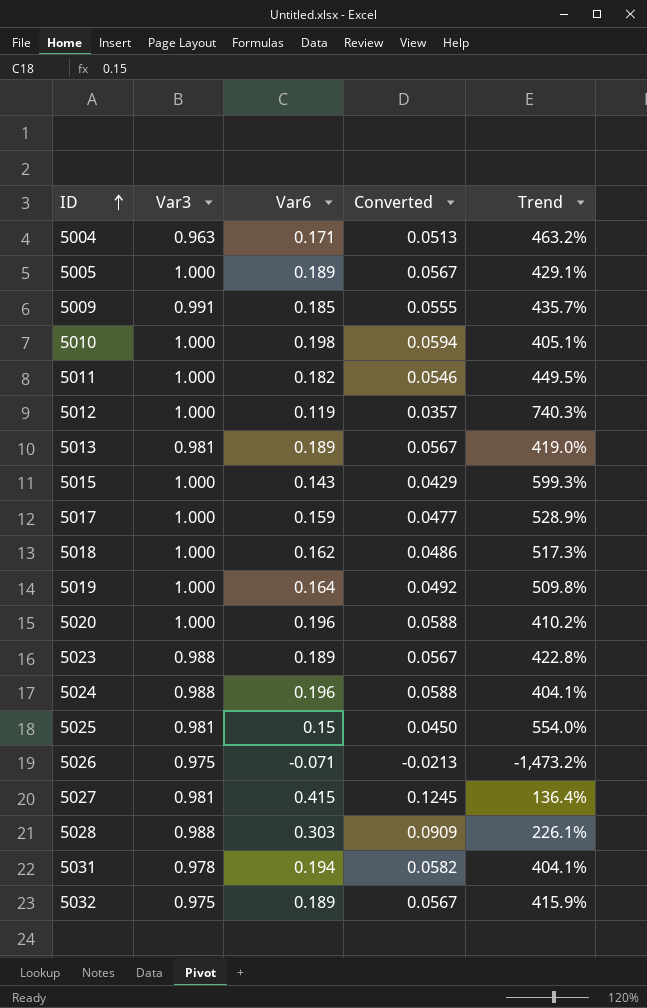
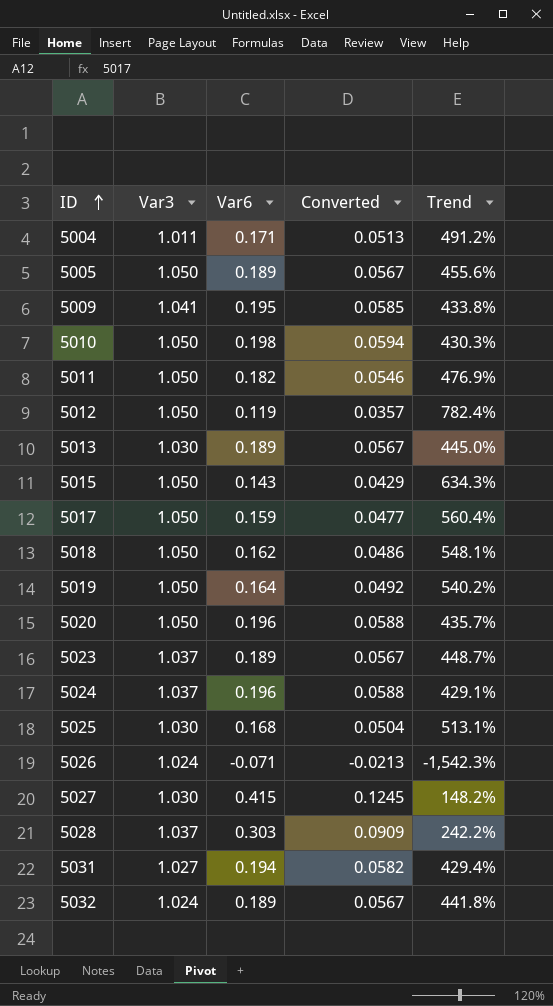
5004 | Var3: 0.963 -> 1.011
5004 | Trend: 463.2% -> 491.2%
5005 | Var3: 1.000 -> 1.050
5005 | Trend: 429.1% -> 455.6%
5009 | Var3: 0.991 -> 1.041
5009 | Var6: 0.185 -> 0.195
5009 | Converted: 0.0555 -> 0.0585
5009 | Trend: 435.7% -> 433.8%
5010 | Var3: 1.000 -> 1.050
5010 | Trend: 405.1% -> 430.3%
5011 | Var3: 1.000 -> 1.050
5011 | Trend: 449.5% -> 476.9%
5012 | Var3: 1.000 -> 1.050
5012 | Trend: 740.3% -> 782.4%
5013 | Var3: 0.981 -> 1.030
5013 | Trend: 419.0% -> 445.0%
5015 | Var3: 1.000 -> 1.050
5015 | Trend: 599.3% -> 634.3%
5017 | Var3: 1.000 -> 1.050
5017 | Trend: 528.9% -> 560.4%
5018 | Var3: 1.000 -> 1.050
5018 | Trend: 517.3% -> 548.1%
5019 | Var3: 1.000 -> 1.050
5019 | Trend: 509.8% -> 540.2%
5020 | Var3: 1.000 -> 1.050
5020 | Trend: 410.2% -> 435.7%
5023 | Var3: 0.988 -> 1.037
5023 | Trend: 422.8% -> 448.7%
5024 | Var3: 0.988 -> 1.037
5024 | Trend: 404.1% -> 429.1%
5025 | Var3: 0.981 -> 1.030
5025 | Var6: 0.15 -> 0.168
5025 | Converted: 0.0450 -> 0.0504
5025 | Trend: 554.0% -> 513.1%
5026 | Var3: 0.975 -> 1.024
5026 | Trend: -1,473.2% -> -1,542.3%
5027 | Var3: 0.981 -> 1.030
5027 | Trend: 136.4% -> 148.2%
5028 | Var3: 0.988 -> 1.037
5028 | Trend: 226.1% -> 242.2%
5031 | Var3: 0.978 -> 1.027
5031 | Trend: 404.1% -> 429.4%
5032 | Var3: 0.975 -> 1.024
5032 | Trend: 415.9% -> 441.8%

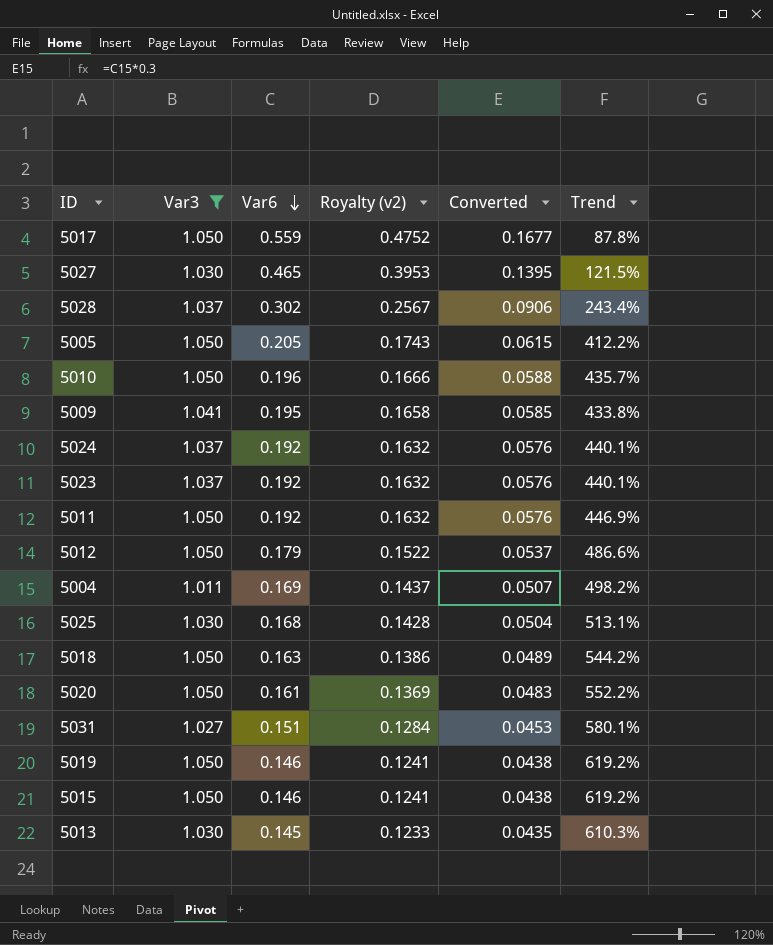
filter: none -> Var3 != 1.024
row order: ID ascending -> Var6 descending
column Royalty (v2) | formula: none -> [Var6] * 0.85
5017 | Var6: 0.159 -> 0.559
5017 | Converted: 0.0477 -> 0.1677
5017 | Trend: 560.4% -> 87.8%
5027 | Var6: 0.415 -> 0.465
5027 | Converted: 0.1245 -> 0.1395
5027 | Trend: 148.2% -> 121.5%
5028 | Var6: 0.303 -> 0.302
5028 | Converted: 0.0909 -> 0.0906
5028 | Trend: 242.2% -> 243.4%
5005 | Var6: 0.189 -> 0.205
5005 | Converted: 0.0567 -> 0.0615
5005 | Trend: 455.6% -> 412.2%
5010 | Var6: 0.198 -> 0.196
5010 | Converted: 0.0594 -> 0.0588
5010 | Trend: 430.3% -> 435.7%
5024 | Var6: 0.196 -> 0.192
5024 | Converted: 0.0588 -> 0.0576
5024 | Trend: 429.1% -> 440.1%
5023 | Var6: 0.189 -> 0.192
5023 | Converted: 0.0567 -> 0.0576
5023 | Trend: 448.7% -> 440.1%
5011 | Var6: 0.182 -> 0.192
5011 | Converted: 0.0546 -> 0.0576
5011 | Trend: 476.9% -> 446.9%
5012 | Var6: 0.119 -> 0.179
5012 | Converted: 0.0357 -> 0.0537
5012 | Trend: 782.4% -> 486.6%
5004 | Var6: 0.171 -> 0.169
5004 | Converted: 0.0513 -> 0.0507
5004 | Trend: 491.2% -> 498.2%
5018 | Var6: 0.162 -> 0.163
5018 | Converted: 0.0486 -> 0.0489
5018 | Trend: 548.1% -> 544.2%
5020 | Var6: 0.196 -> 0.161
5020 | Converted: 0.0588 -> 0.0483
5020 | Trend: 435.7% -> 552.2%
5031 | Var6: 0.194 -> 0.151
5031 | Converted: 0.0582 -> 0.0453
5031 | Trend: 429.4% -> 580.1%
5019 | Var6: 0.164 -> 0.146
5019 | Converted: 0.0492 -> 0.0438
5019 | Trend: 540.2% -> 619.2%
5015 | Var6: 0.143 -> 0.146
5015 | Converted: 0.0429 -> 0.0438
5015 | Trend: 634.3% -> 619.2%
5013 | Var6: 0.189 -> 0.145
5013 | Converted: 0.0567 -> 0.0435
5013 | Trend: 445.0% -> 610.3%

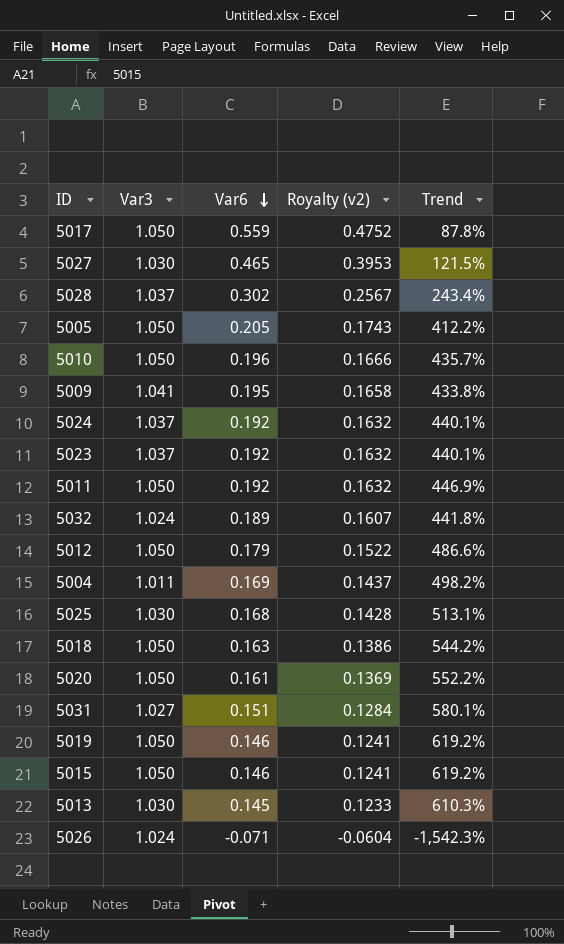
filter: Var3 != 1.024 -> none
column Converted | formula: [Var6] * 0.3 -> none

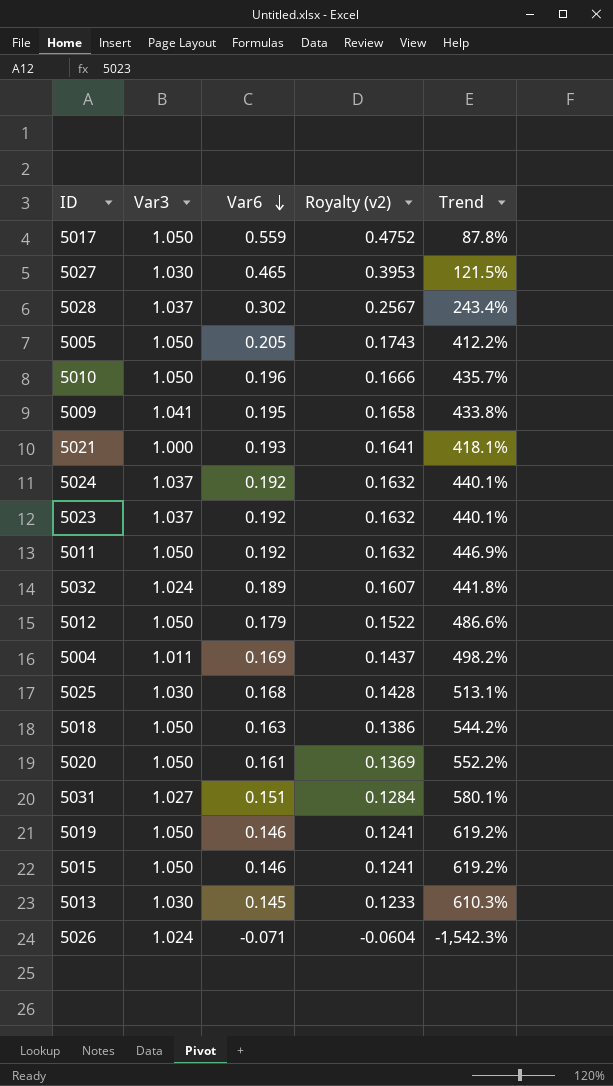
row 5021: none -> 1.000 | 0.193 | 0.1641 | 418.1%

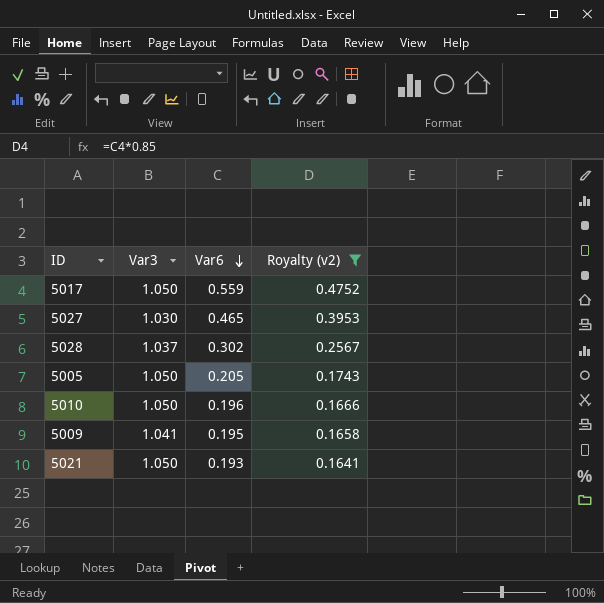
filter: none -> Royalty (v2) >= 0.1641
column Trend | formula: ([Var3] - [Var6]) / [Var6] -> none
5021 | Var3: 1.000 -> 1.050

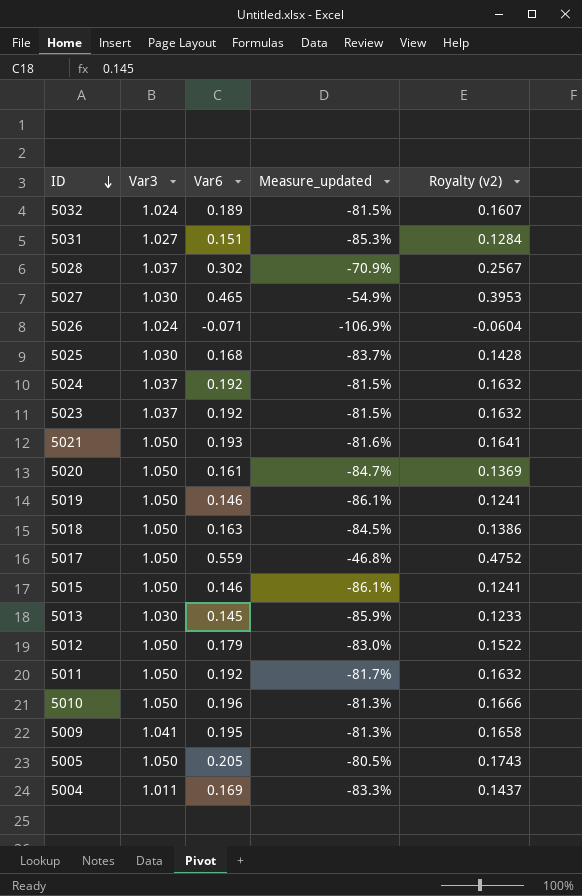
filter: Royalty (v2) >= 0.1641 -> none
row order: Var6 descending -> ID descending
column Measure_updated | formula: none -> ([Var6] - [Var3]) / [Var3]

